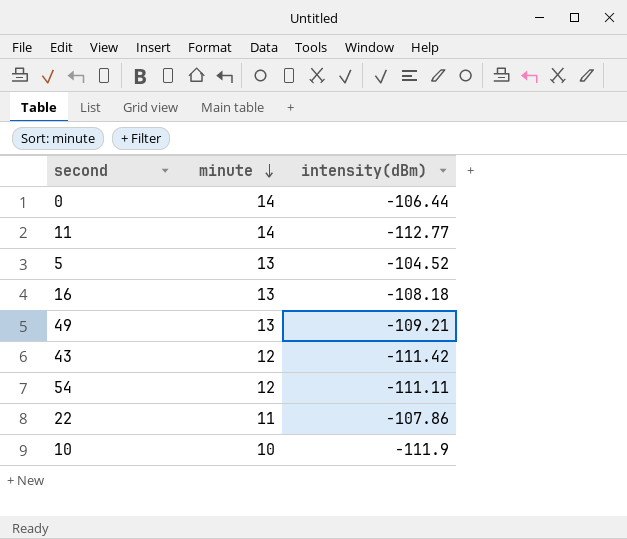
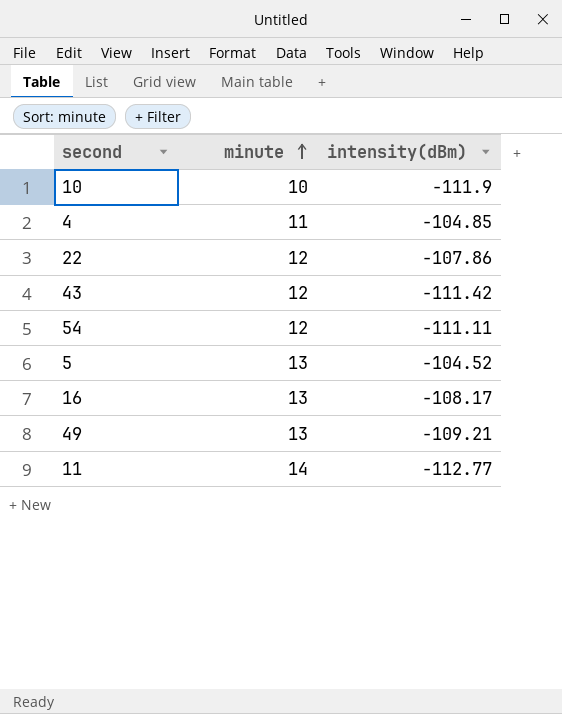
row order: minute descending -> minute ascending
row 0: 14 | -106.44 -> none
row 4: none -> 11 | -104.85
22 | minute: 11 -> 12
16 | intensity(dBm): -108.18 -> -108.17

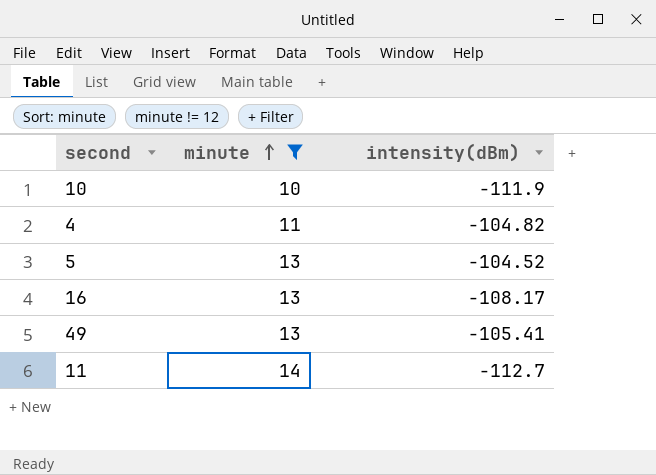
filter: none -> minute != 12
4 | intensity(dBm): -104.85 -> -104.82
49 | intensity(dBm): -109.21 -> -105.41
11 | intensity(dBm): -112.77 -> -112.7

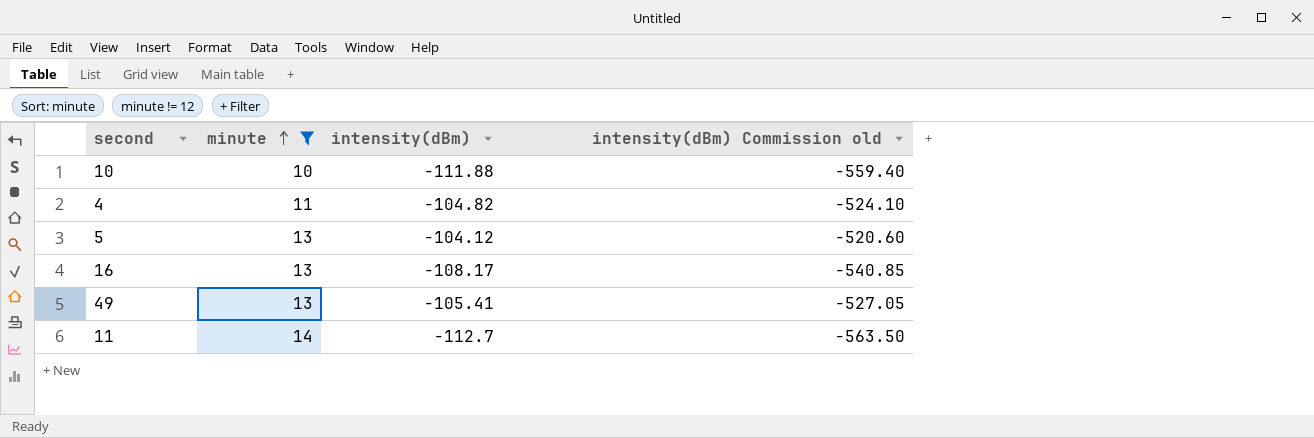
column intensity(dBm) Commission old | formula: none -> [intensity(dBm)] * 5
10 | intensity(dBm): -111.9 -> -111.88
5 | intensity(dBm): -104.52 -> -104.12

